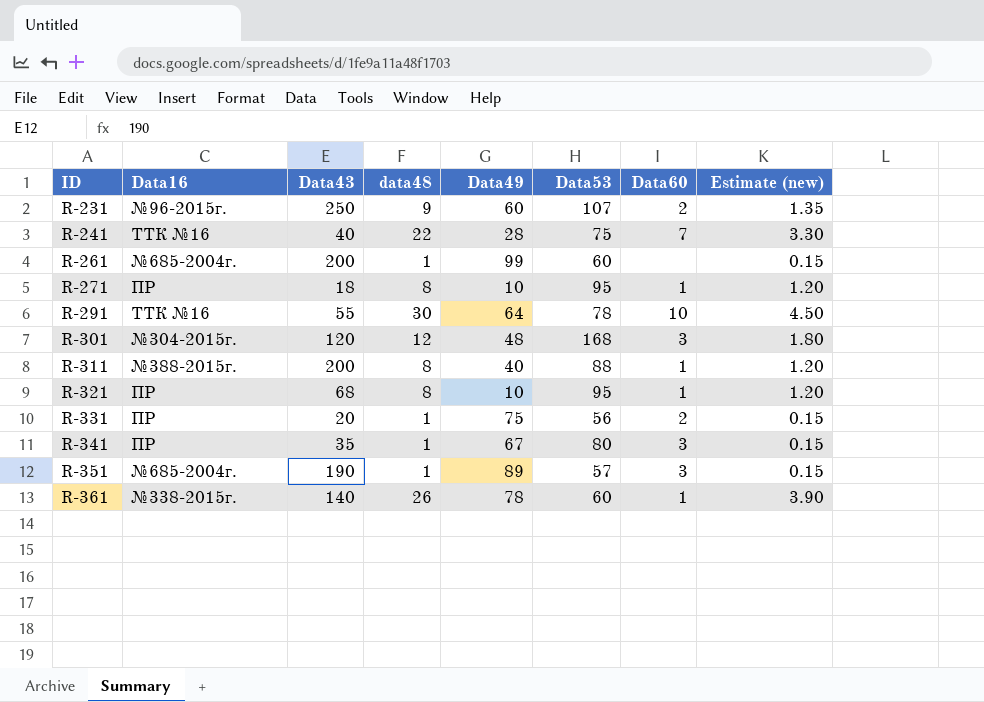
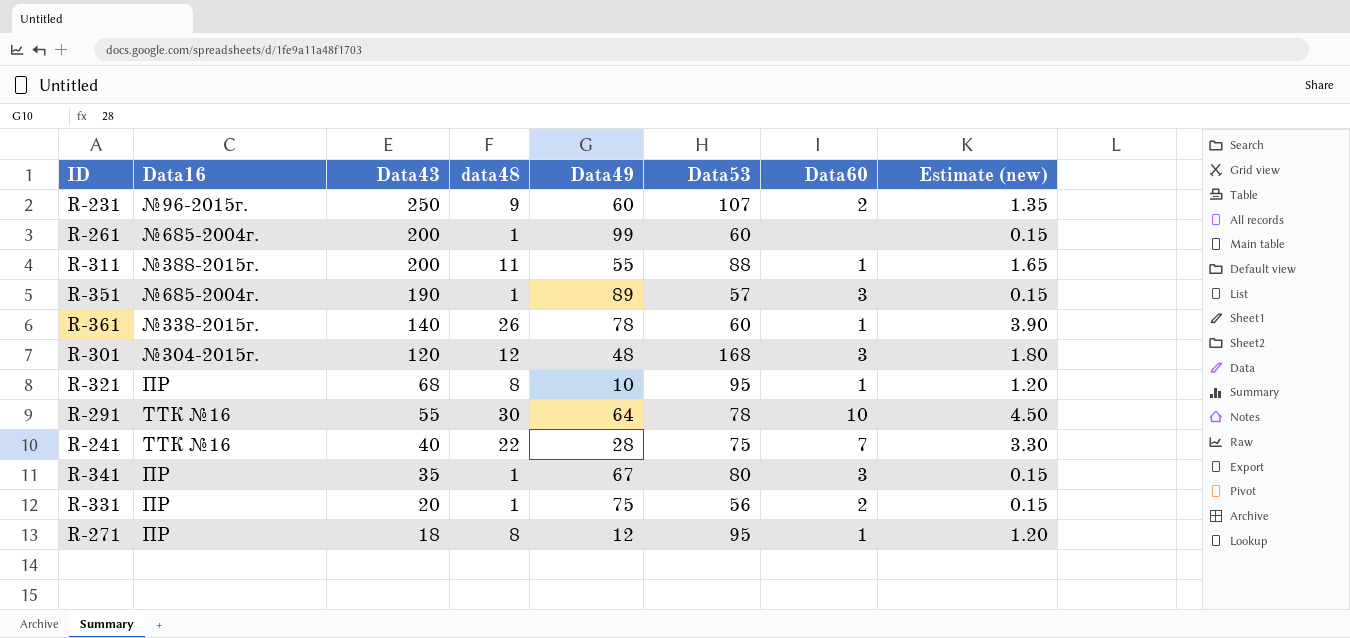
row order: ID ascending -> Data43 descending
R-311 | data48: 8 -> 11
R-311 | Data49: 40 -> 55
R-311 | Estimate (new): 1.20 -> 1.65
R-271 | Data49: 10 -> 12

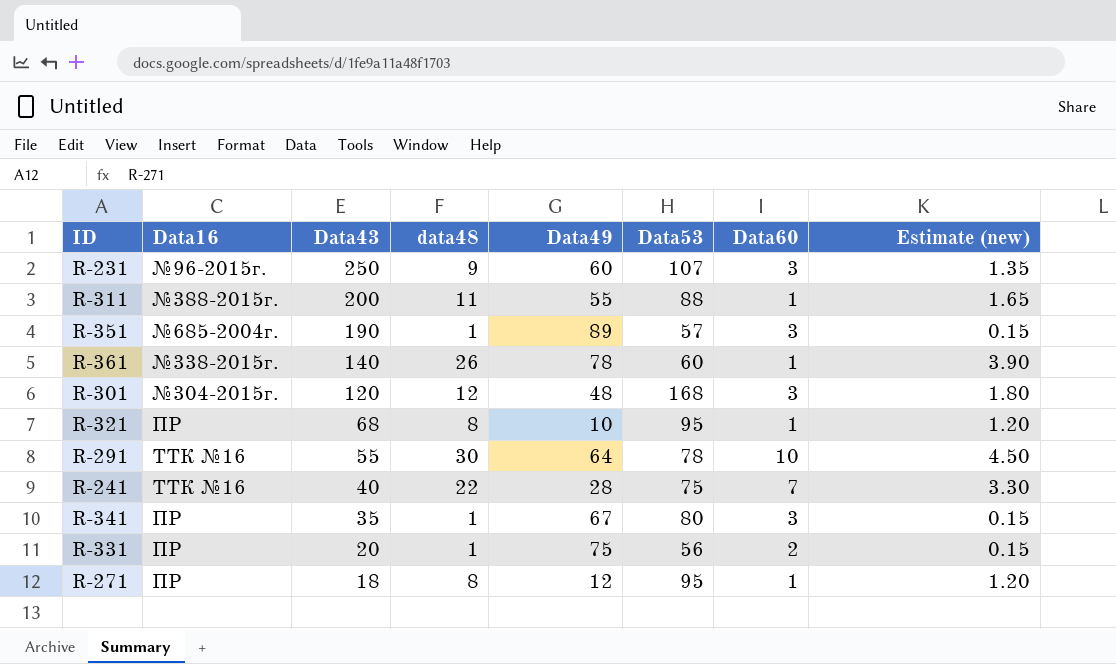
row R-261: №685-2004г. | 200 | 1 | 99 | 60 | none | 0.15 -> none
R-231 | Data60: 2 -> 3

